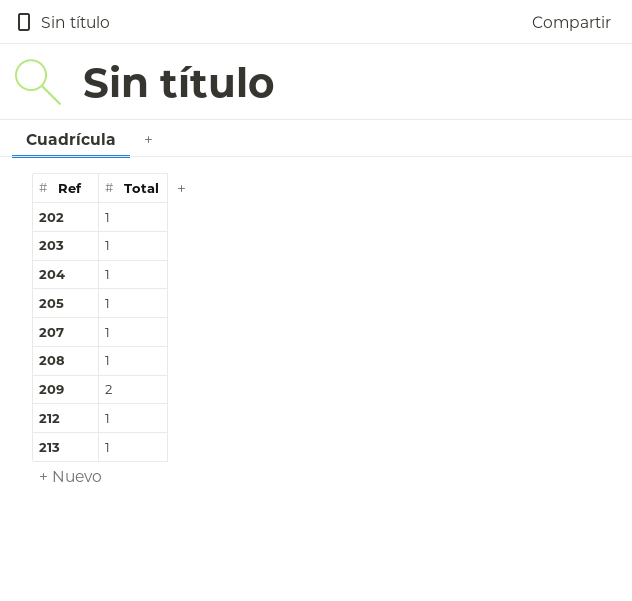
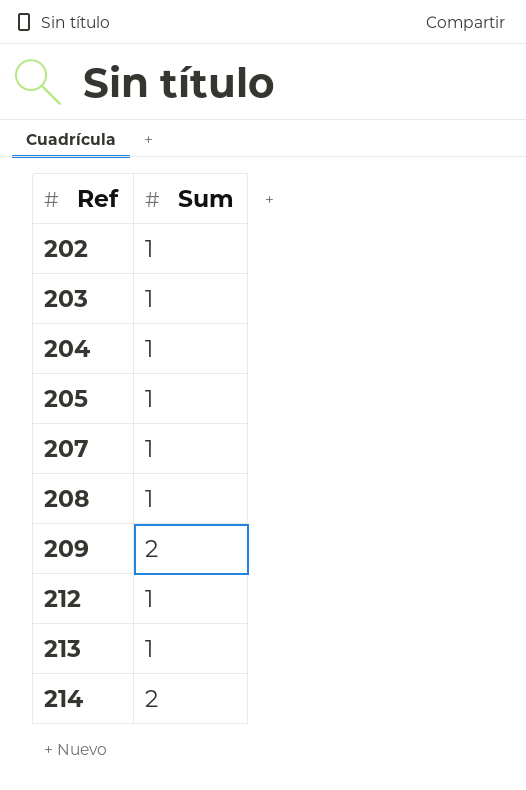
column name: Total -> Sum
row 214: none -> 2

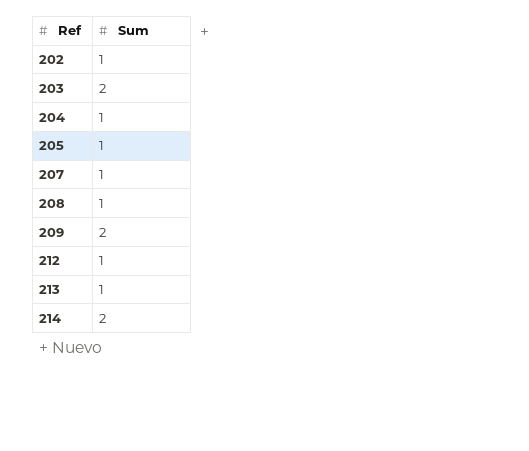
203 | Sum: 1 -> 2

